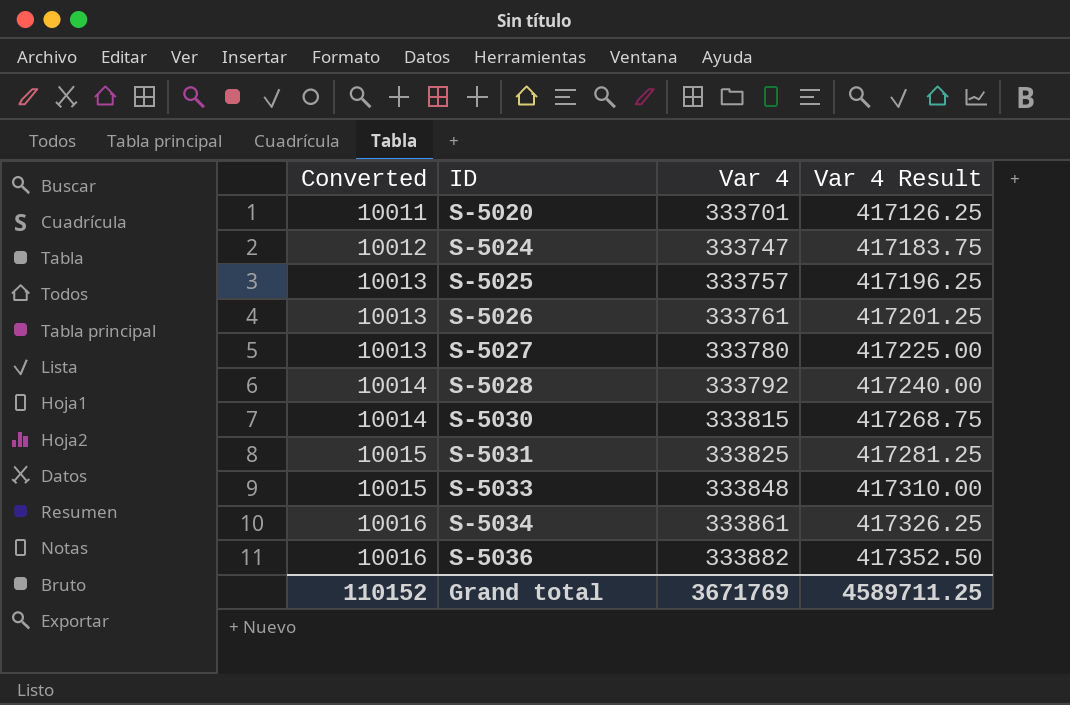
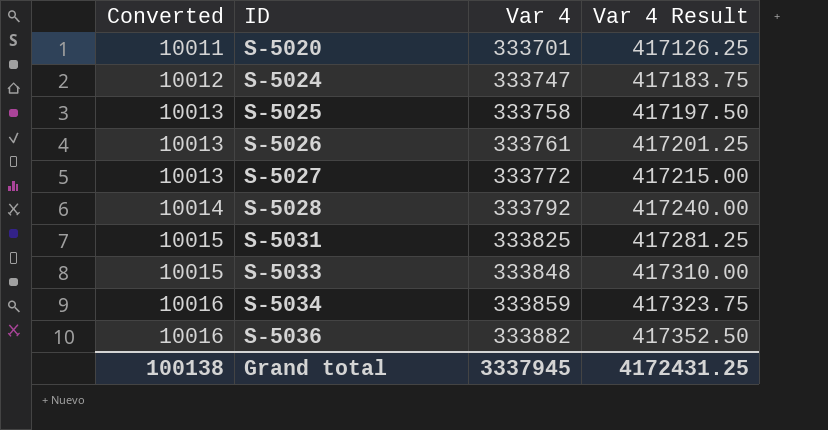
row S-5030: 10014 | 333815 | 417268.75 -> none
S-5025 | Var 4: 333757 -> 333758
S-5025 | Var 4 Result: 417196.25 -> 417197.50
S-5027 | Var 4: 333780 -> 333772
S-5027 | Var 4 Result: 417225.00 -> 417215.00
S-5034 | Var 4: 333861 -> 333859
S-5034 | Var 4 Result: 417326.25 -> 417323.75
Grand total | Converted: 110152 -> 100138
Grand total | Var 4: 3671769 -> 3337945
Grand total | Var 4 Result: 4589711.25 -> 4172431.25

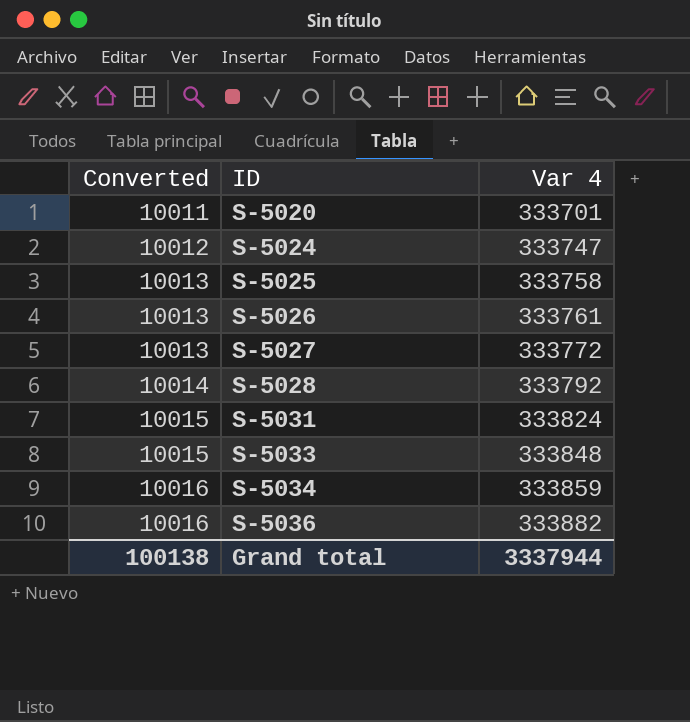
column Var 4 Result | formula: [Var 4] * 1.25 -> none
S-5031 | Var 4: 333825 -> 333824
Grand total | Var 4: 3337945 -> 3337944

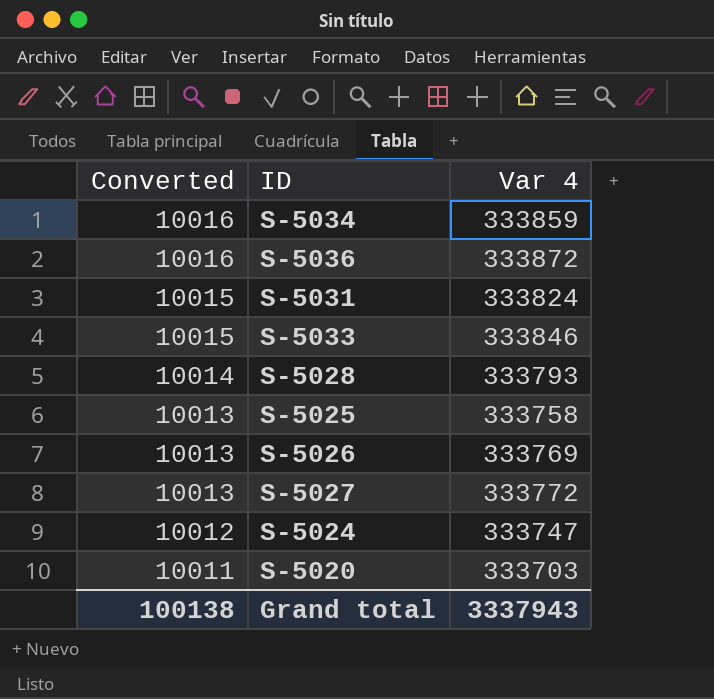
row order: Converted ascending -> Converted descending
S-5036 | Var 4: 333882 -> 333872
S-5033 | Var 4: 333848 -> 333846
S-5028 | Var 4: 333792 -> 333793
S-5026 | Var 4: 333761 -> 333769
S-5020 | Var 4: 333701 -> 333703
Grand total | Var 4: 3337944 -> 3337943

